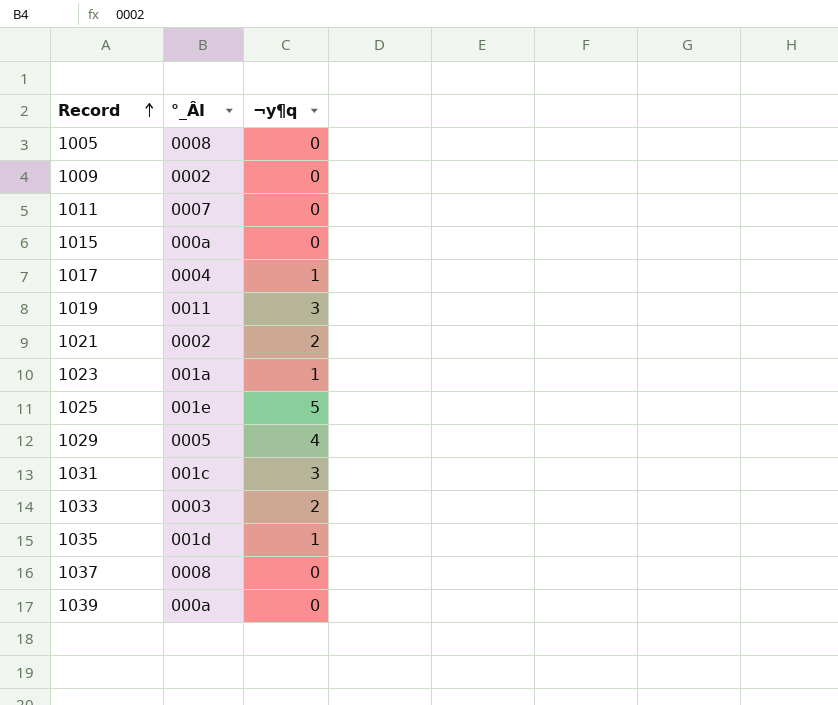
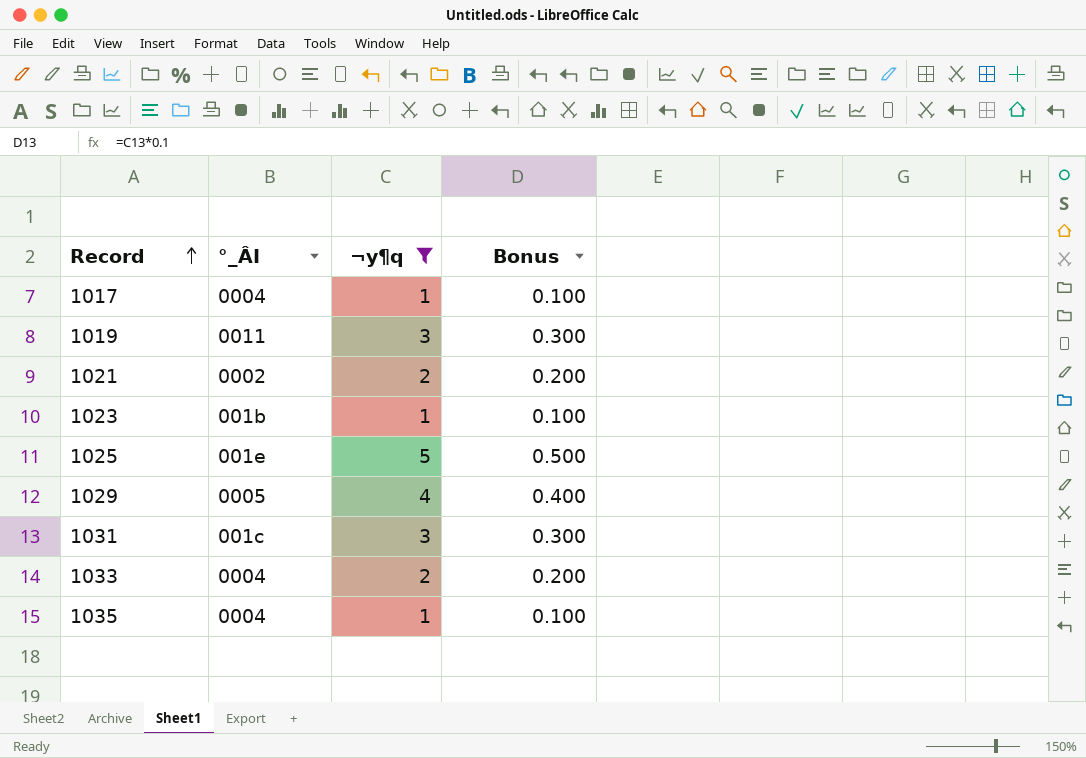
filter: none -> ¬y¶q != 0
column Bonus | formula: none -> [¬y¶q] * 0.1
1023 | °_ÂI: 001a -> 001b
1033 | °_ÂI: 0003 -> 0004
1035 | °_ÂI: 001d -> 0004

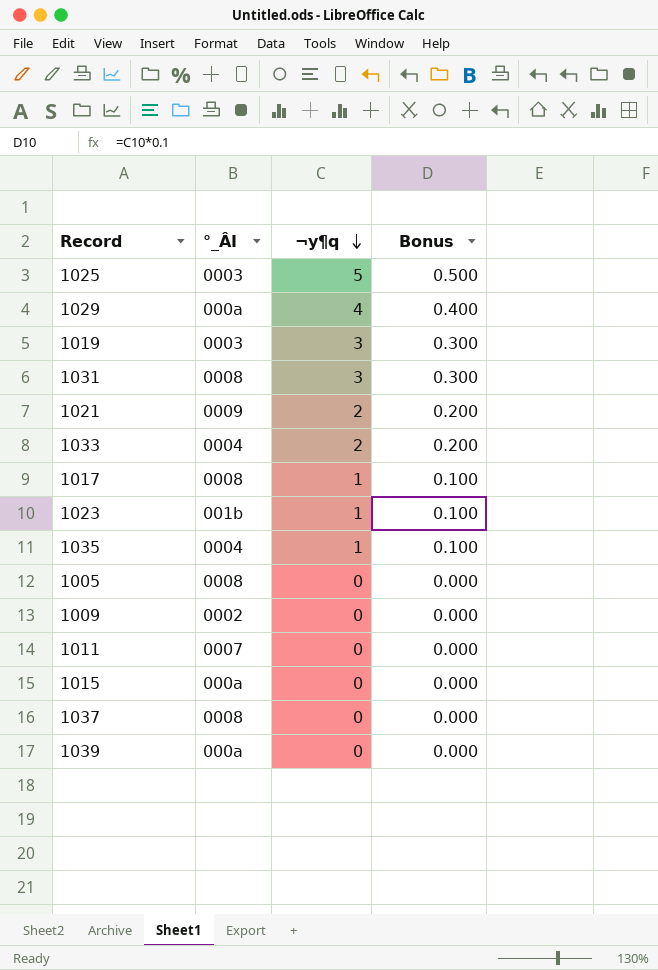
filter: ¬y¶q != 0 -> none
row order: Record ascending -> ¬y¶q descending
1025 | °_ÂI: 001e -> 0003
1029 | °_ÂI: 0005 -> 000a
1019 | °_ÂI: 0011 -> 0003
1031 | °_ÂI: 001c -> 0008
1021 | °_ÂI: 0002 -> 0009
1017 | °_ÂI: 0004 -> 0008

